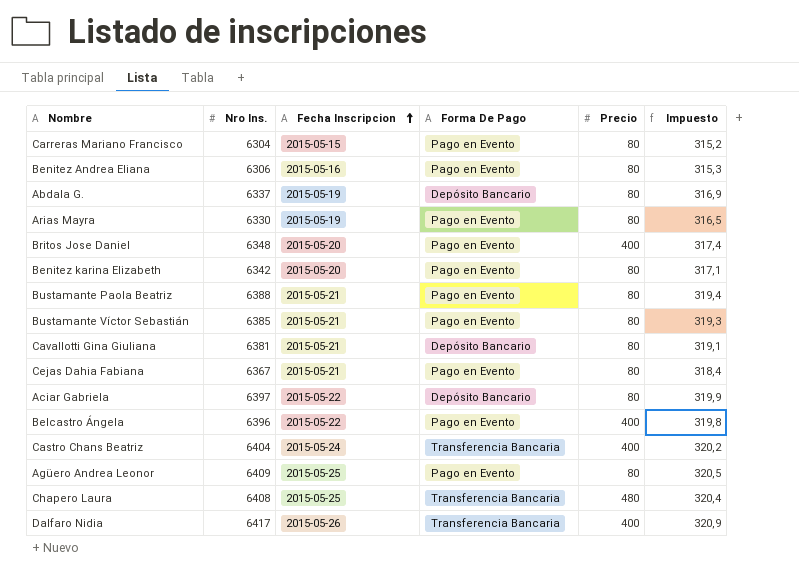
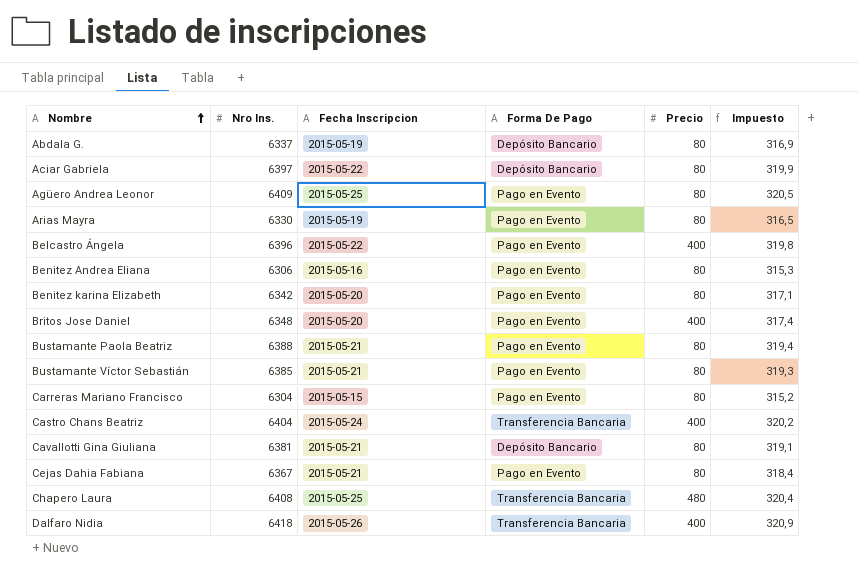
row order: Fecha Inscripcion ascending -> Nombre ascending
Dalfaro Nidia | Nro Ins.: 6417 -> 6418

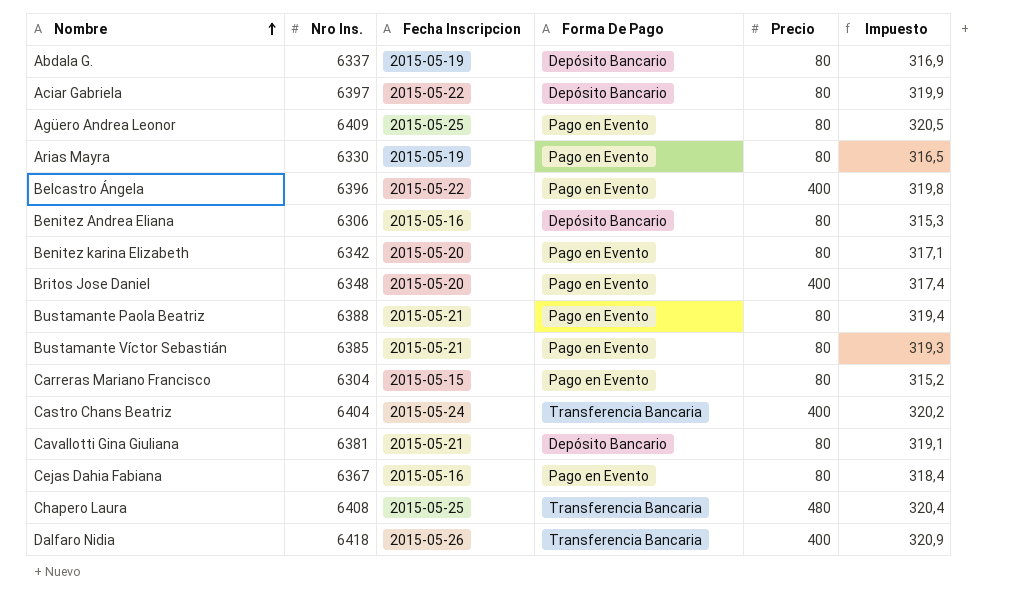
Benitez Andrea Eliana | Forma De Pago: Pago en Evento -> Depósito Bancario
Cejas Dahia Fabiana | Fecha Inscripcion: 2015-05-21 -> 2015-05-16

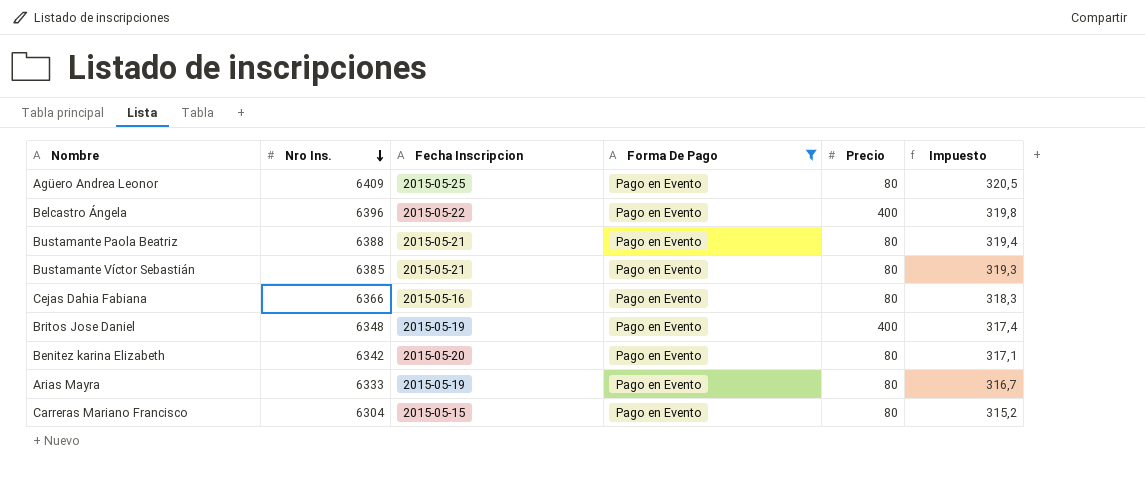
filter: none -> Forma De Pago = Pago en Evento
row order: Nombre ascending -> Nro Ins. descending
Cejas Dahia Fabiana | Nro Ins.: 6367 -> 6366
Cejas Dahia Fabiana | Impuesto: 318,4 -> 318,3
Britos Jose Daniel | Fecha Inscripcion: 2015-05-20 -> 2015-05-19
Arias Mayra | Nro Ins.: 6330 -> 6333
Arias Mayra | Impuesto: 316,5 -> 316,7

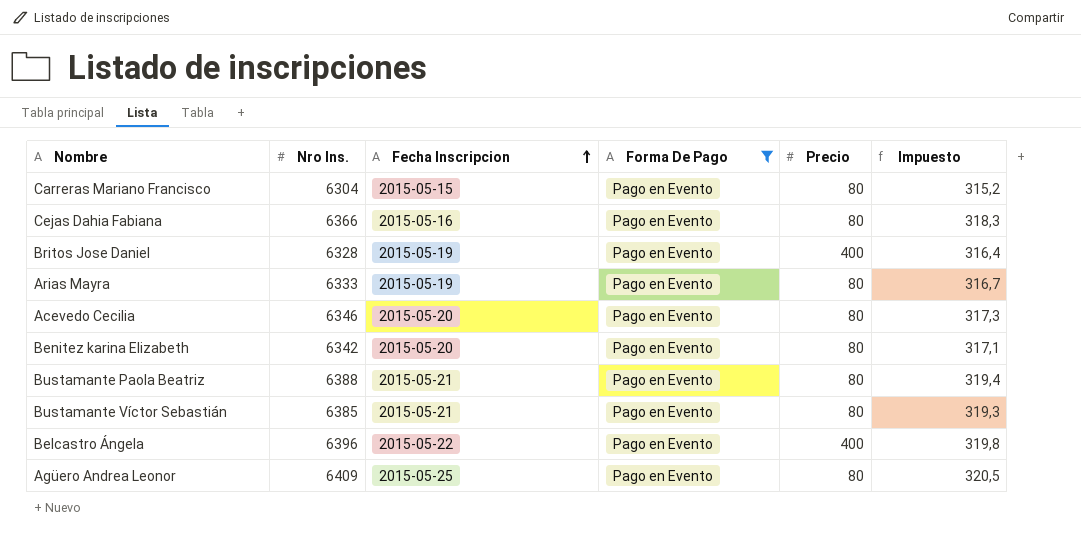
row order: Nro Ins. descending -> Fecha Inscripcion ascending
Britos Jose Daniel | Nro Ins.: 6348 -> 6328
Britos Jose Daniel | Impuesto: 317,4 -> 316,4
row Acevedo Cecilia: none -> 6346 | 2015-05-20 | Pago en Evento | 80 | 317,3

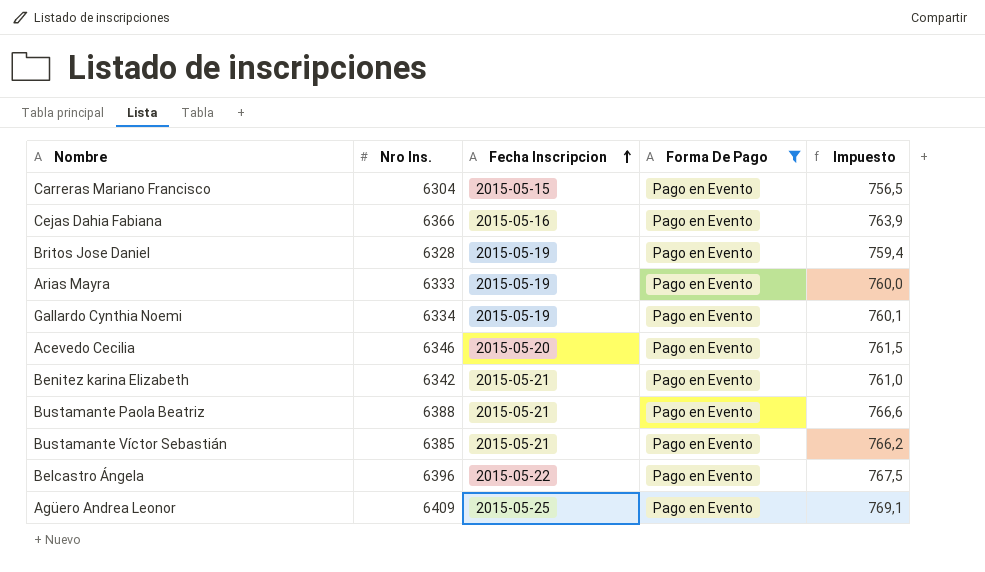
column Precio | position: 5 -> none
column Impuesto | formula: [Nro Ins.] * 0,05 -> [Nro Ins.] * 0,12
row Gallardo Cynthia Noemi: none -> 6334 | 2015-05-19 | Pago en Evento | 760,1
Benitez karina Elizabeth | Fecha Inscripcion: 2015-05-20 -> 2015-05-21

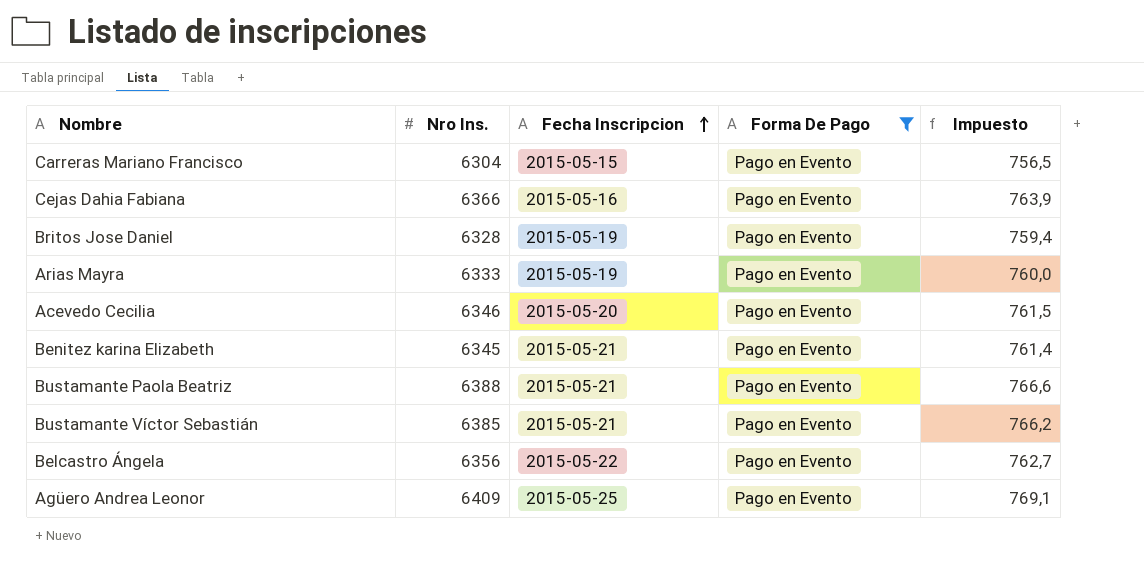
row Gallardo Cynthia Noemi: 6334 | 2015-05-19 | Pago en Evento | 760,1 -> none
Benitez karina Elizabeth | Nro Ins.: 6342 -> 6345
Benitez karina Elizabeth | Impuesto: 761,0 -> 761,4
Belcastro Ángela | Nro Ins.: 6396 -> 6356
Belcastro Ángela | Impuesto: 767,5 -> 762,7

